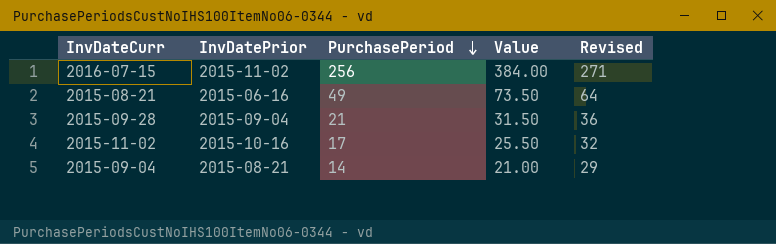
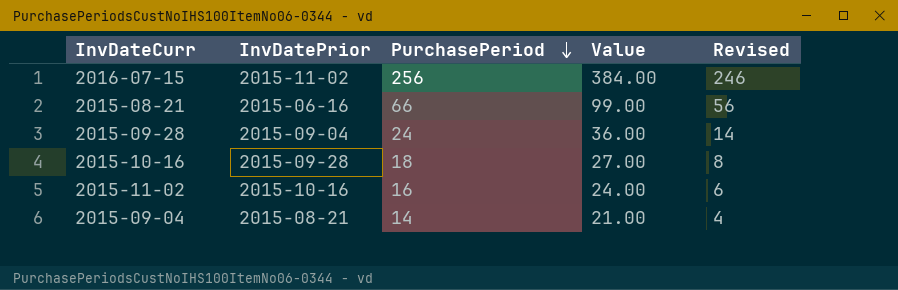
column Revised | formula: [PurchasePeriod] + 15 -> [PurchasePeriod] - 10
2015-08-21 | PurchasePeriod: 49 -> 66
2015-08-21 | Value: 73.50 -> 99.00
2015-09-28 | PurchasePeriod: 21 -> 24
2015-09-28 | Value: 31.50 -> 36.00
row 2015-10-16: none -> 2015-09-28 | 18 | 27.00 | 8
2015-11-02 | PurchasePeriod: 17 -> 16
2015-11-02 | Value: 25.50 -> 24.00

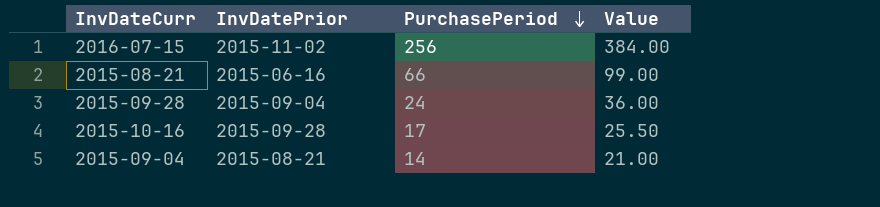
column Revised | formula: [PurchasePeriod] - 10 -> none
row 2015-11-02: 2015-10-16 | 16 | 24.00 | 6 -> none
2015-10-16 | PurchasePeriod: 18 -> 17
2015-10-16 | Value: 27.00 -> 25.50

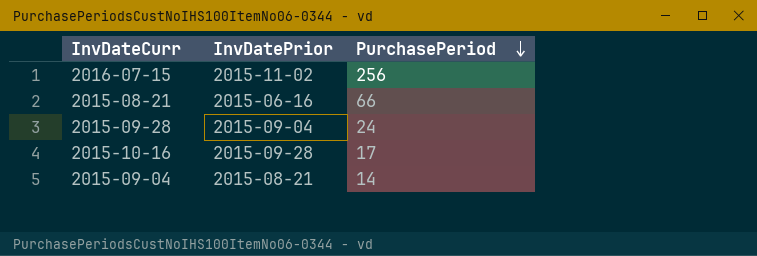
column Value | formula: [PurchasePeriod] * 1.5 -> none

